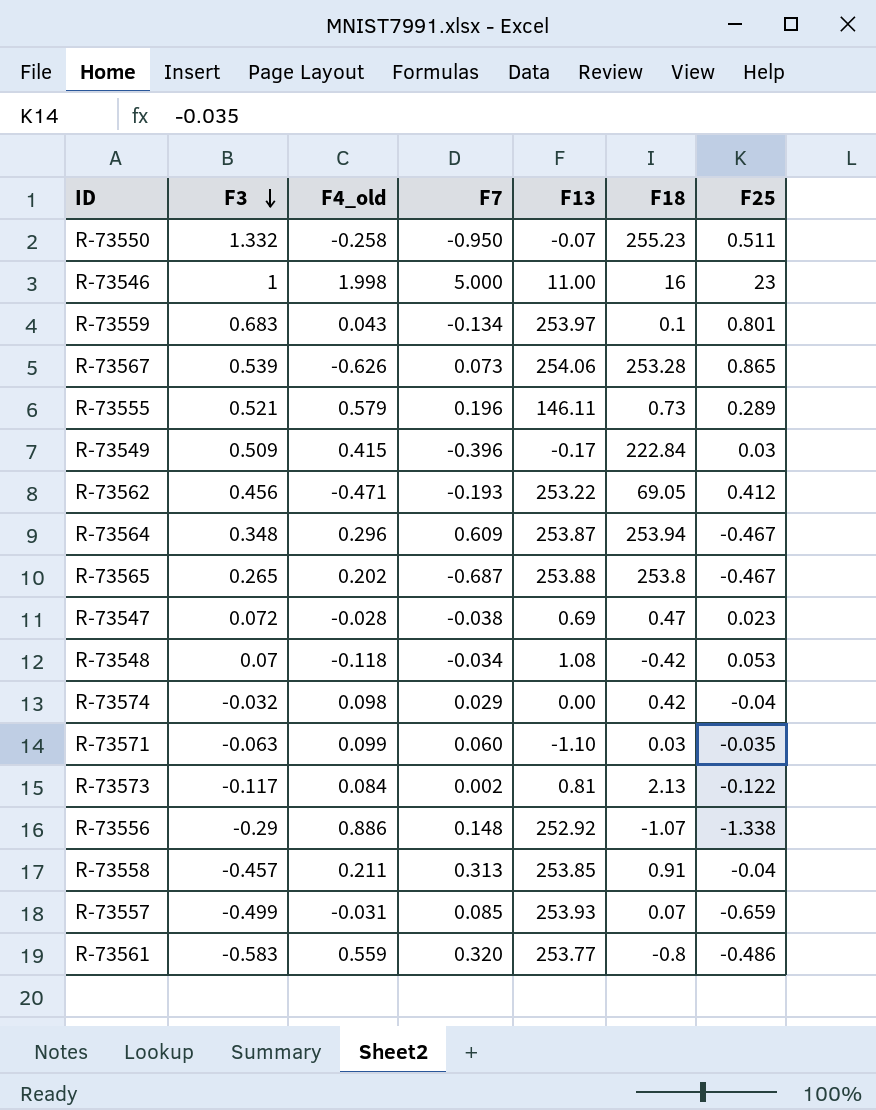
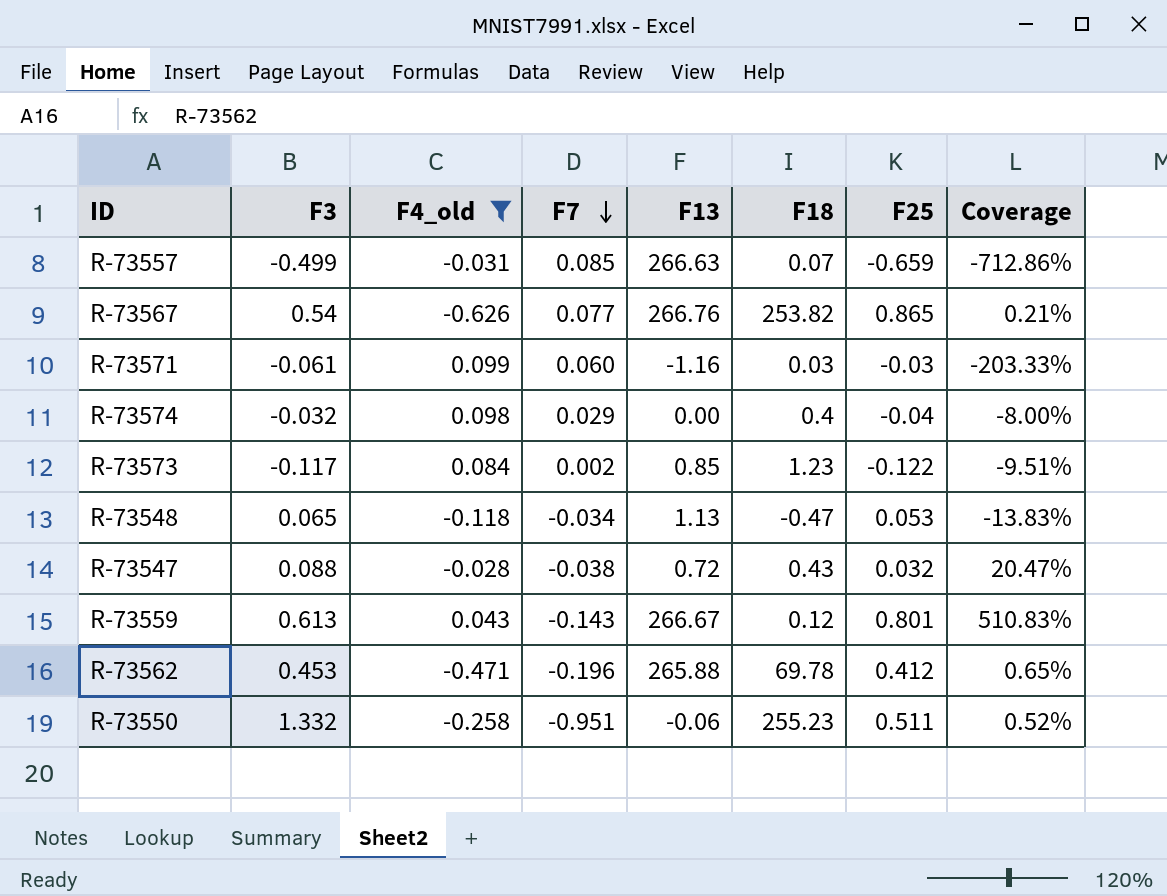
filter: none -> F4_old <= 0.099
row order: F3 descending -> F7 descending
column Coverage | formula: none -> [F3] / [F18]
R-73557 | F13: 253.93 -> 266.63
R-73567 | F3: 0.539 -> 0.54
R-73567 | F7: 0.073 -> 0.077
R-73567 | F13: 254.06 -> 266.76
R-73567 | F18: 253.28 -> 253.82
R-73571 | F3: -0.063 -> -0.061
R-73571 | F13: -1.10 -> -1.16
R-73571 | F25: -0.035 -> -0.03
R-73574 | F18: 0.42 -> 0.4
R-73573 | F13: 0.81 -> 0.85
R-73573 | F18: 2.13 -> 1.23
R-73548 | F3: 0.07 -> 0.065
R-73548 | F13: 1.08 -> 1.13
R-73548 | F18: -0.42 -> -0.47
R-73547 | F3: 0.072 -> 0.088
R-73547 | F13: 0.69 -> 0.72
R-73547 | F18: 0.47 -> 0.43
R-73547 | F25: 0.023 -> 0.032
R-73559 | F3: 0.683 -> 0.613
R-73559 | F7: -0.134 -> -0.143
R-73559 | F13: 253.97 -> 266.67
R-73559 | F18: 0.1 -> 0.12
R-73562 | F3: 0.456 -> 0.453
R-73562 | F7: -0.193 -> -0.196
R-73562 | F13: 253.22 -> 265.88
R-73562 | F18: 69.05 -> 69.78
R-73550 | F7: -0.950 -> -0.951
R-73550 | F13: -0.07 -> -0.06

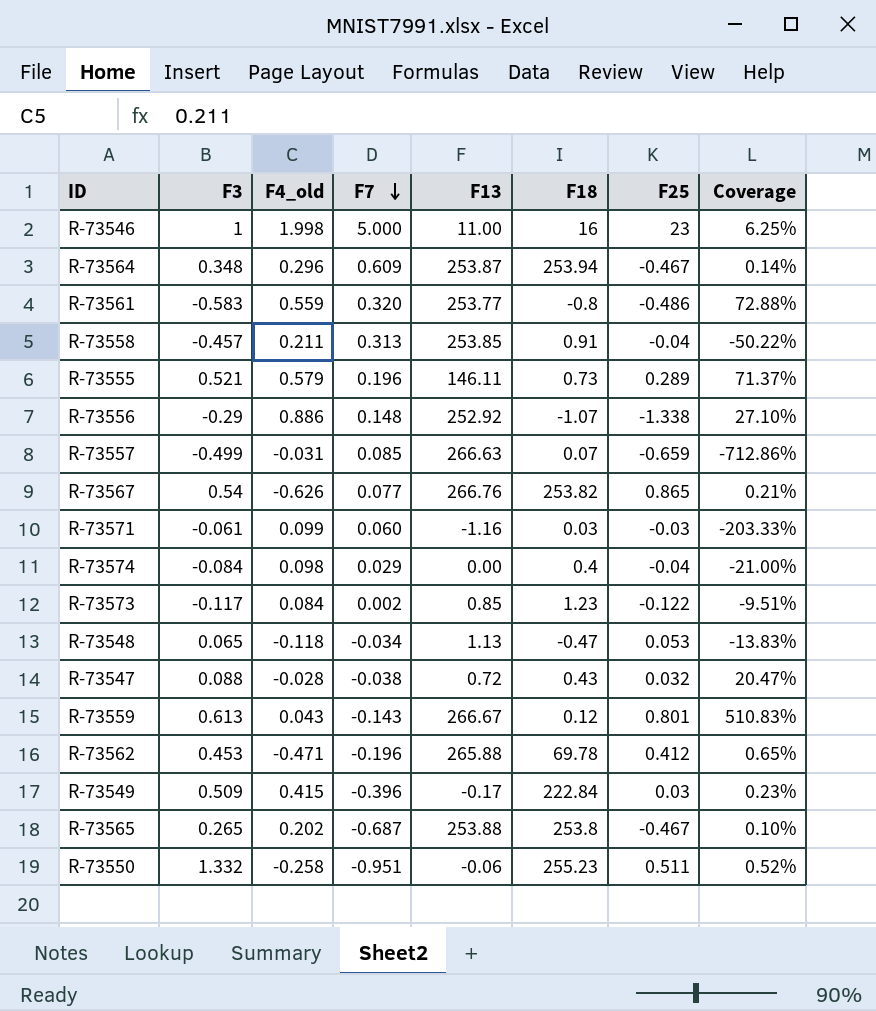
filter: F4_old <= 0.099 -> none
R-73574 | F3: -0.032 -> -0.084
R-73574 | Coverage: -8.00% -> -21.00%

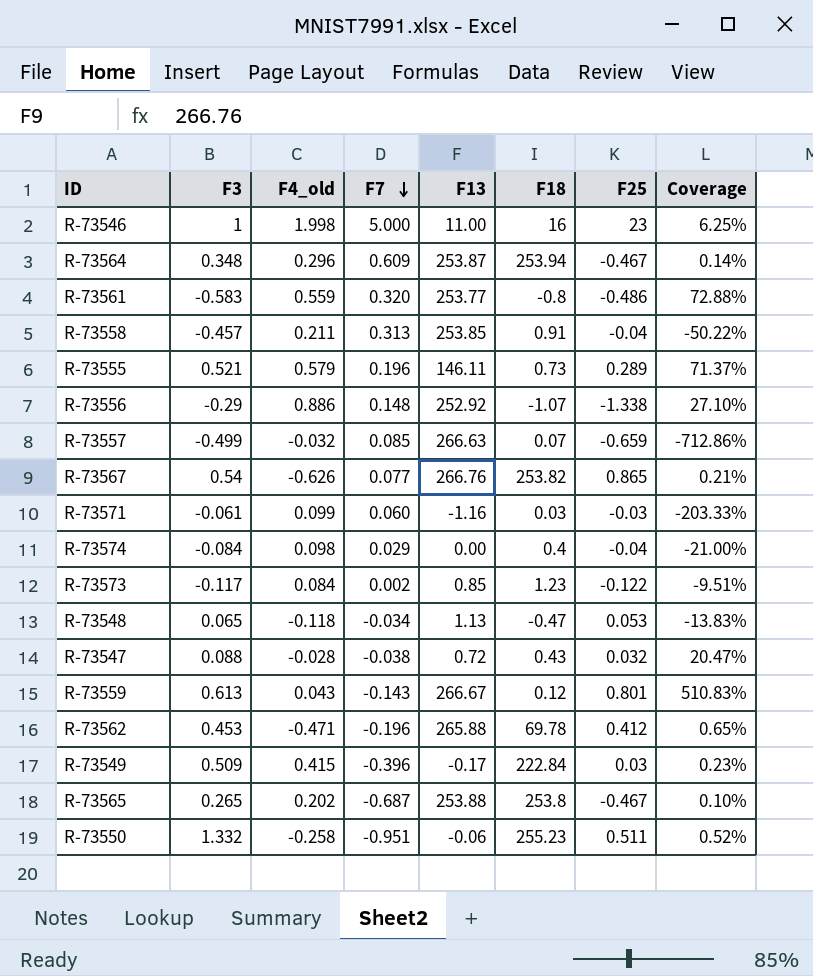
R-73557 | F4_old: -0.031 -> -0.032

